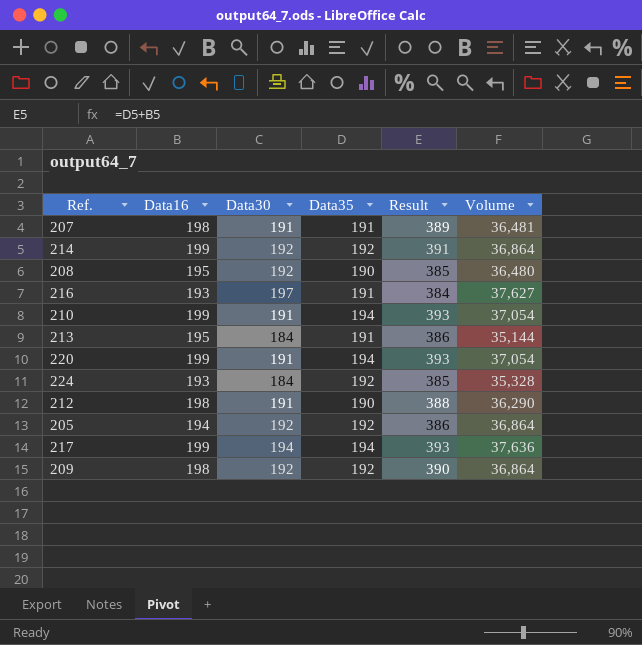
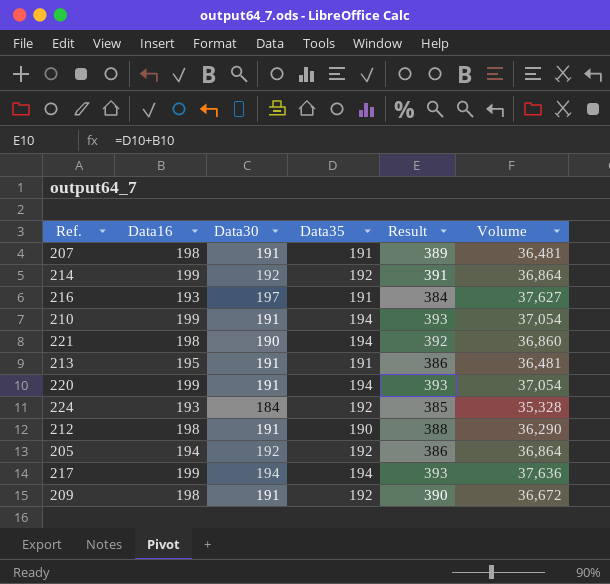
row 208: 195 | 192 | 190 | 385 | 36,480 -> none
row 221: none -> 198 | 190 | 194 | 392 | 36,860
213 | Data30: 184 -> 191
213 | Volume: 35,144 -> 36,481
209 | Data30: 192 -> 191
209 | Volume: 36,864 -> 36,672

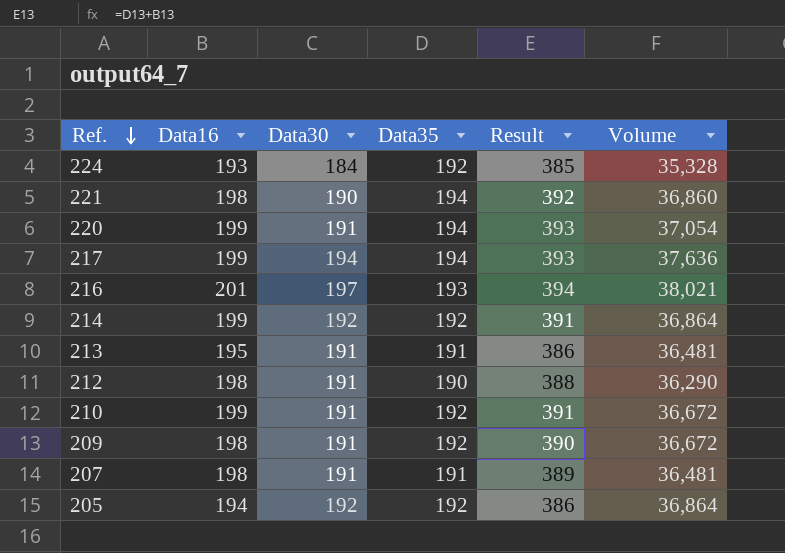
row order: none -> Ref. descending
216 | Data16: 193 -> 201
216 | Data35: 191 -> 193
216 | Result: 384 -> 394
216 | Volume: 37,627 -> 38,021
210 | Data35: 194 -> 192
210 | Result: 393 -> 391
210 | Volume: 37,054 -> 36,672

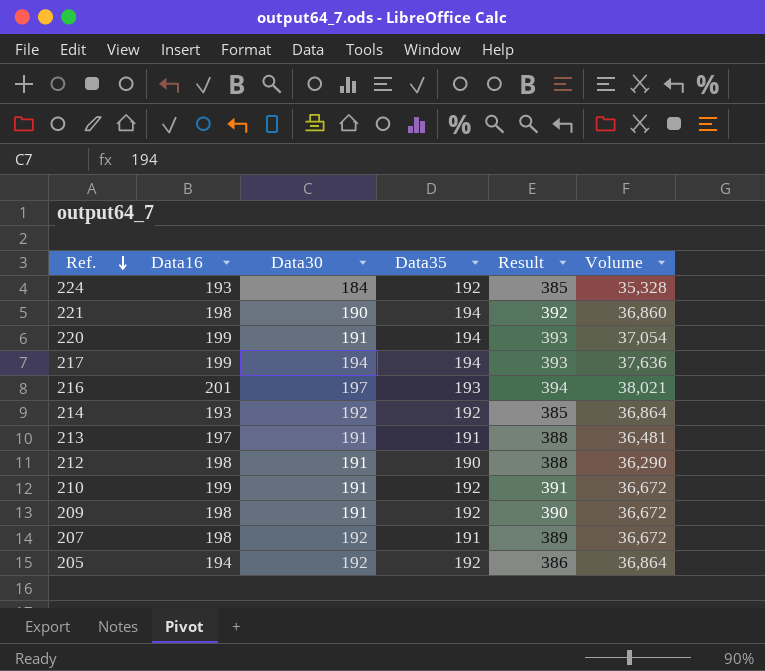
214 | Data16: 199 -> 193
214 | Result: 391 -> 385
213 | Data16: 195 -> 197
213 | Result: 386 -> 388
207 | Data30: 191 -> 192
207 | Volume: 36,481 -> 36,672

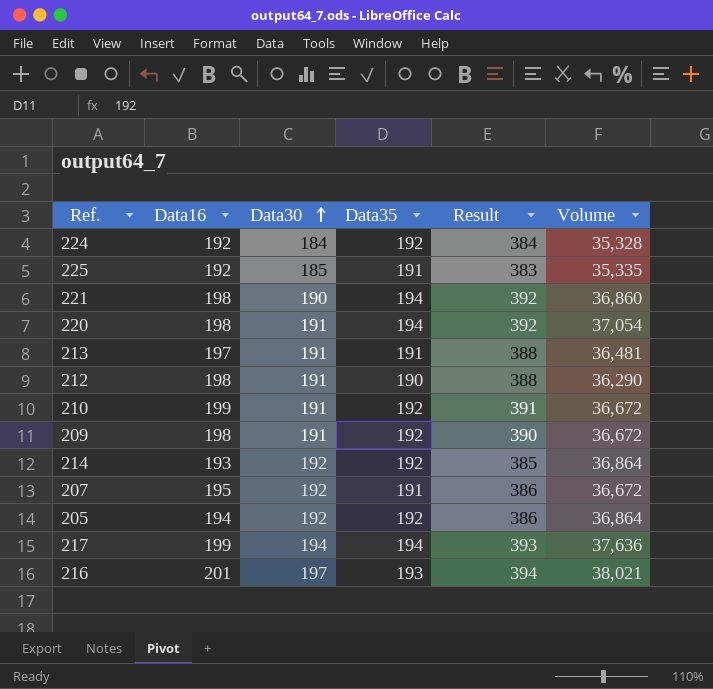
row order: Ref. descending -> Data30 ascending
224 | Data16: 193 -> 192
224 | Result: 385 -> 384
row 225: none -> 192 | 185 | 191 | 383 | 35,335
220 | Data16: 199 -> 198
220 | Result: 393 -> 392
207 | Data16: 198 -> 195
207 | Result: 389 -> 386

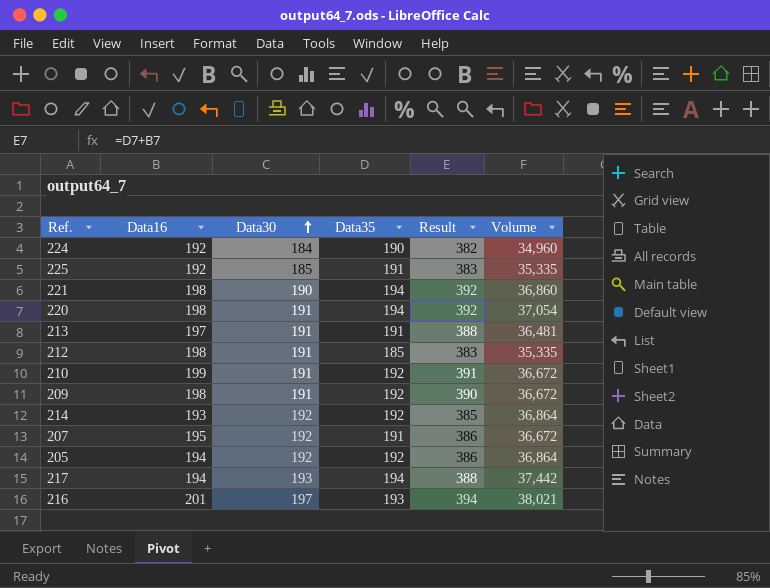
224 | Data35: 192 -> 190
224 | Result: 384 -> 382
224 | Volume: 35,328 -> 34,960
212 | Data35: 190 -> 185
212 | Result: 388 -> 383
212 | Volume: 36,290 -> 35,335
217 | Data16: 199 -> 194
217 | Data30: 194 -> 193
217 | Result: 393 -> 388
217 | Volume: 37,636 -> 37,442

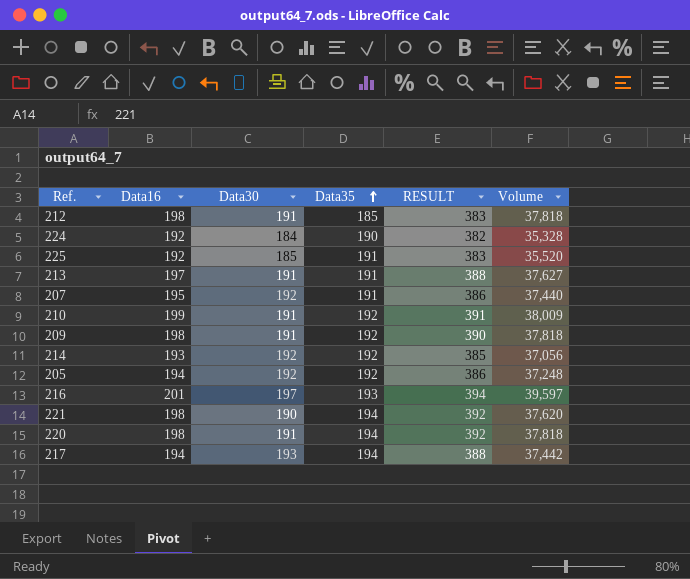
row order: Data30 ascending -> Data35 ascending
column name: Result -> RESULT
column Volume | formula: [Data30] * [Data35] -> [Data16] * [Data30]

